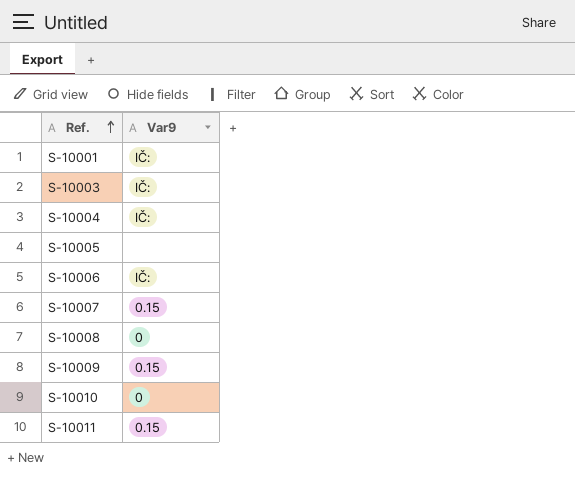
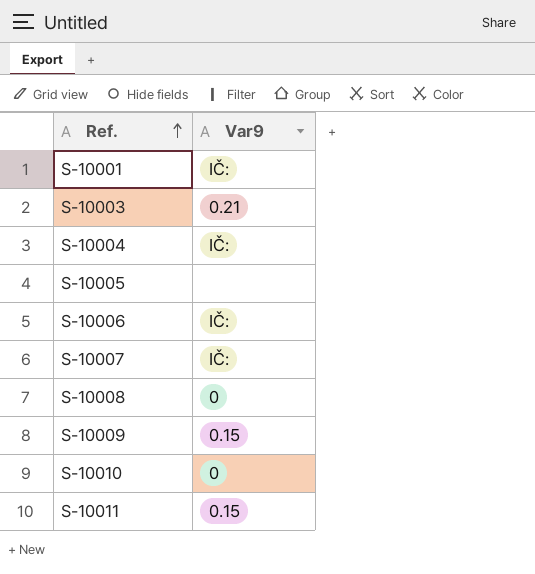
S-10003 | Var9: IČ: -> 0.21
S-10007 | Var9: 0.15 -> IČ:

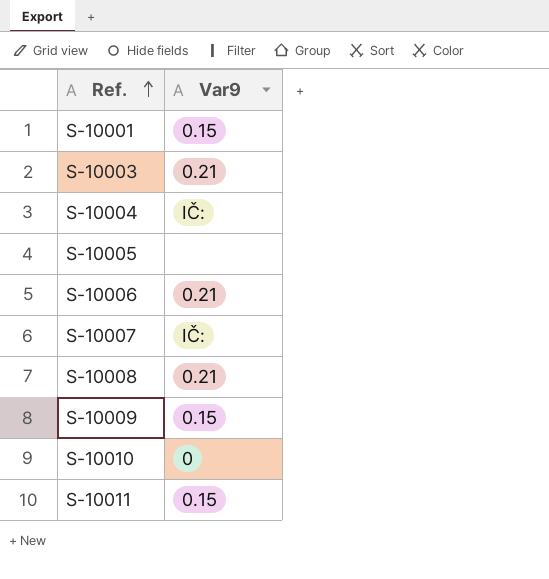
S-10001 | Var9: IČ: -> 0.15
S-10006 | Var9: IČ: -> 0.21
S-10008 | Var9: 0 -> 0.21

